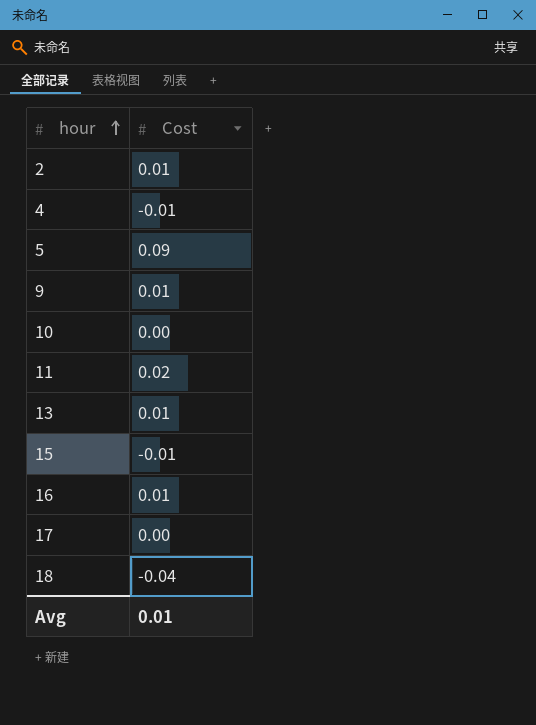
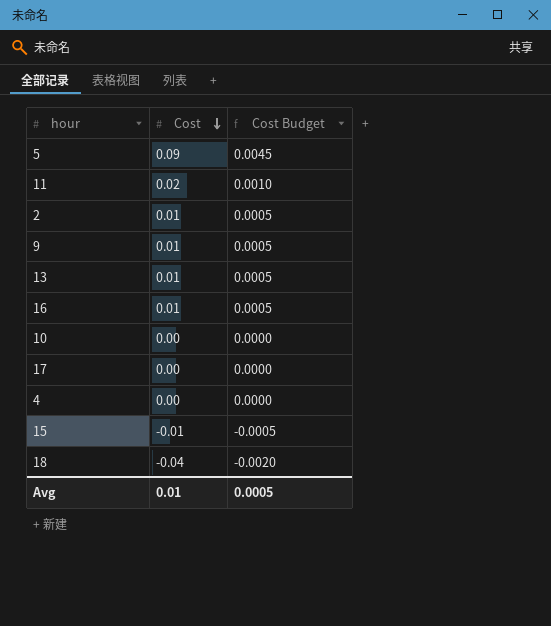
row order: hour ascending -> Cost descending
column Cost Budget | formula: none -> [Cost] * 0.05
4 | Cost: -0.01 -> 0.00

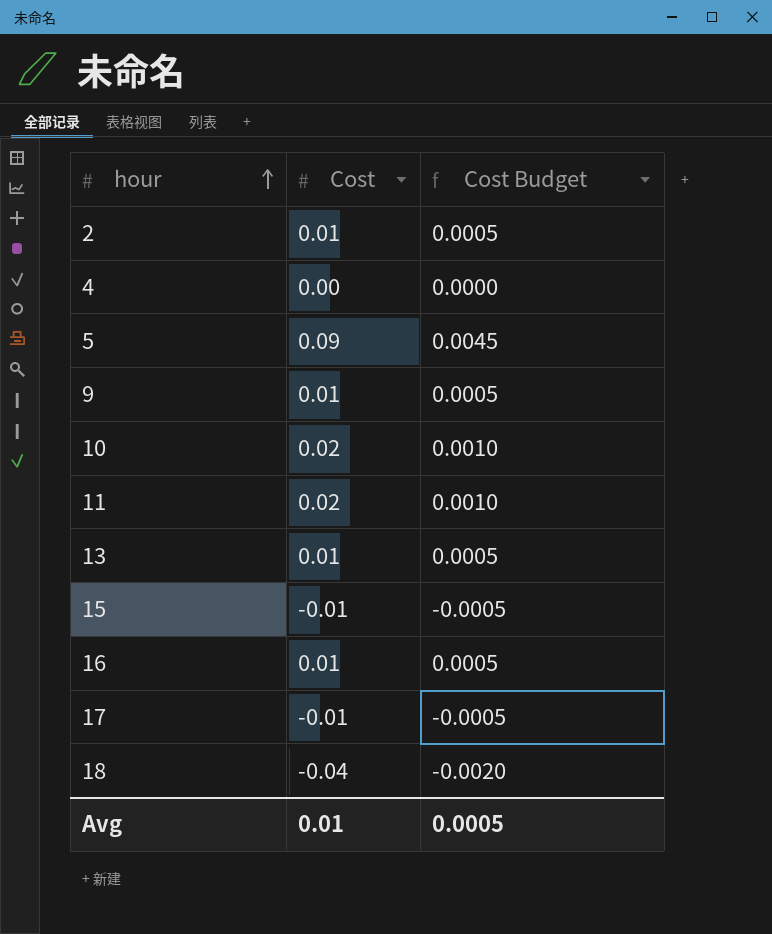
row order: Cost descending -> hour ascending
10 | Cost: 0.00 -> 0.02
10 | Cost Budget: 0.0000 -> 0.0010
17 | Cost: 0.00 -> -0.01
17 | Cost Budget: 0.0000 -> -0.0005

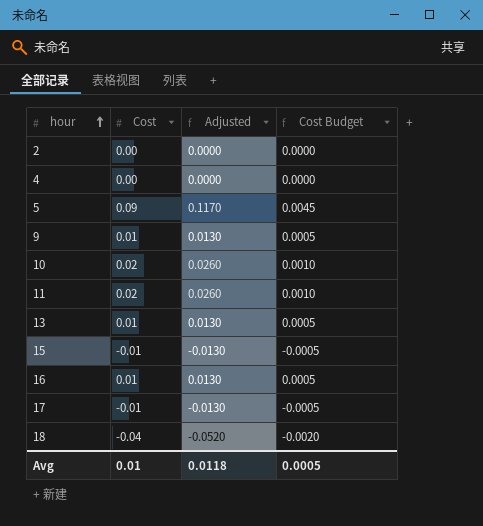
column Adjusted | formula: none -> [Cost] * 1.3
2 | Cost: 0.01 -> 0.00
2 | Cost Budget: 0.0005 -> 0.0000

